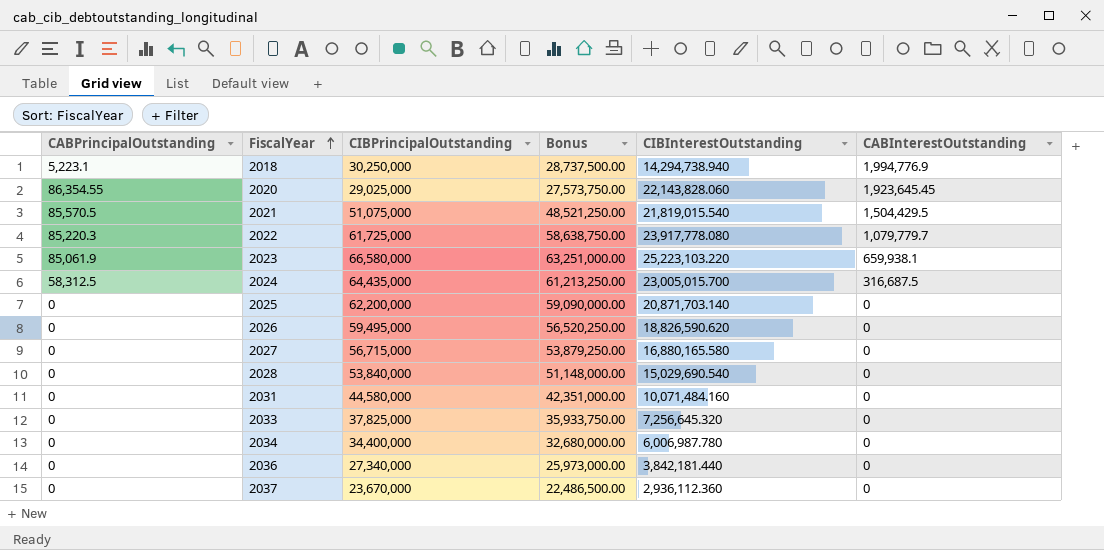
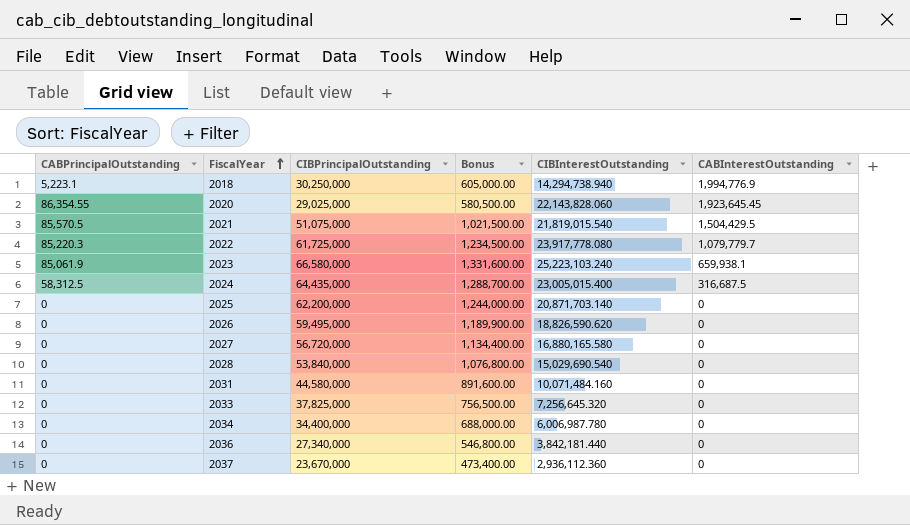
column Bonus | formula: [CIBPrincipalOutstanding] * 0.95 -> [CIBPrincipalOutstanding] * 0.02
2023 | CIBInterestOutstanding: 25,223,103.220 -> 25,223,103.240
2024 | CIBInterestOutstanding: 23,005,015.700 -> 23,005,015.400
2027 | CIBPrincipalOutstanding: 56,715,000 -> 56,720,000

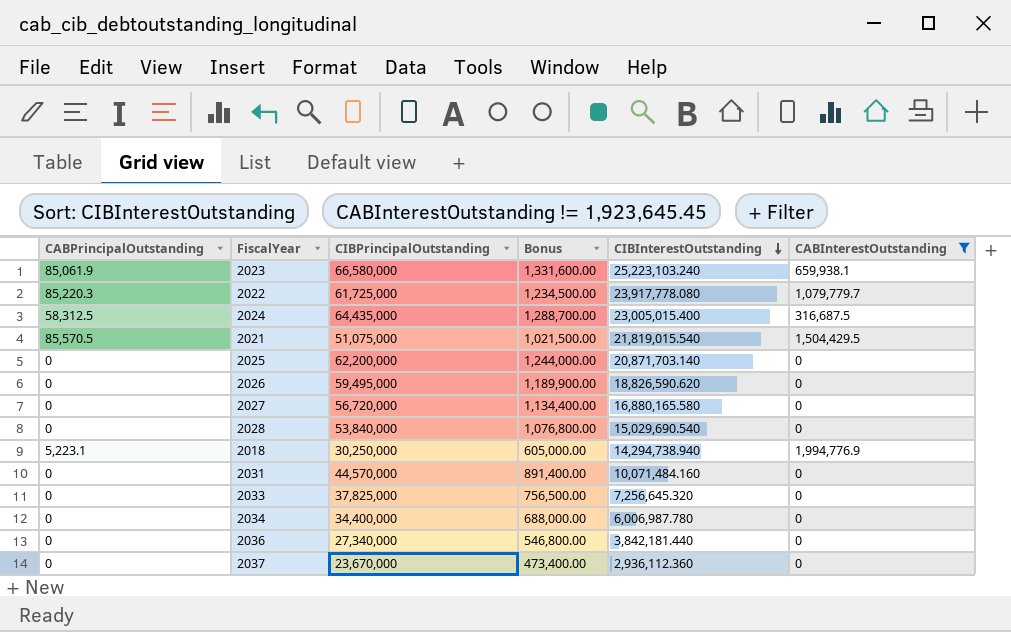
filter: none -> CABInterestOutstanding != 1,923,645.45
row order: FiscalYear ascending -> CIBInterestOutstanding descending
2031 | CIBPrincipalOutstanding: 44,580,000 -> 44,570,000
2031 | Bonus: 891,600.00 -> 891,400.00

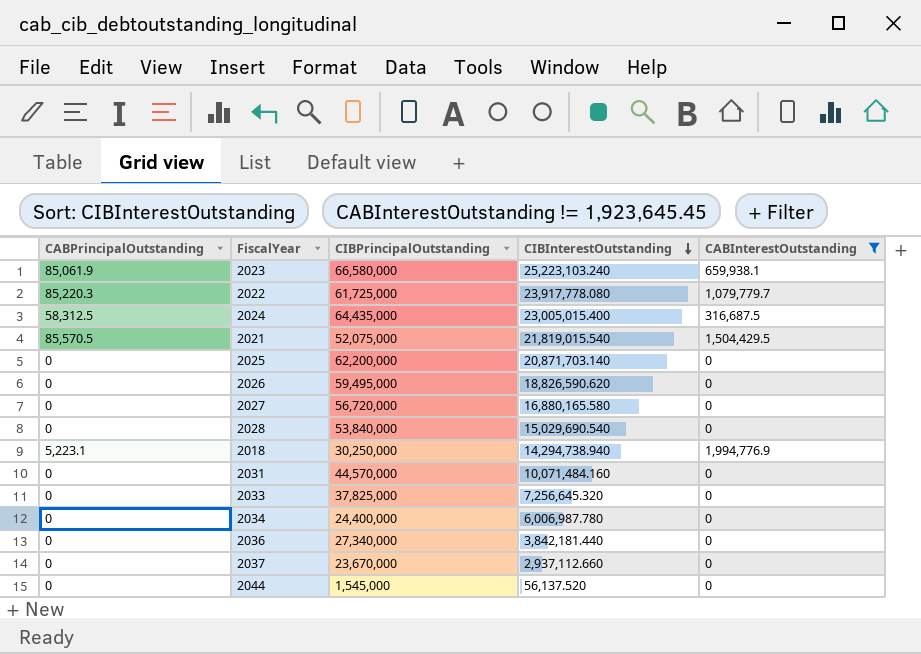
column Bonus | formula: [CIBPrincipalOutstanding] * 0.02 -> none
2021 | CIBPrincipalOutstanding: 51,075,000 -> 52,075,000
2034 | CIBPrincipalOutstanding: 34,400,000 -> 24,400,000
2037 | CIBInterestOutstanding: 2,936,112.360 -> 2,937,112.660
row 2044: none -> 0 | 1,545,000 | 56,137.520 | 0

